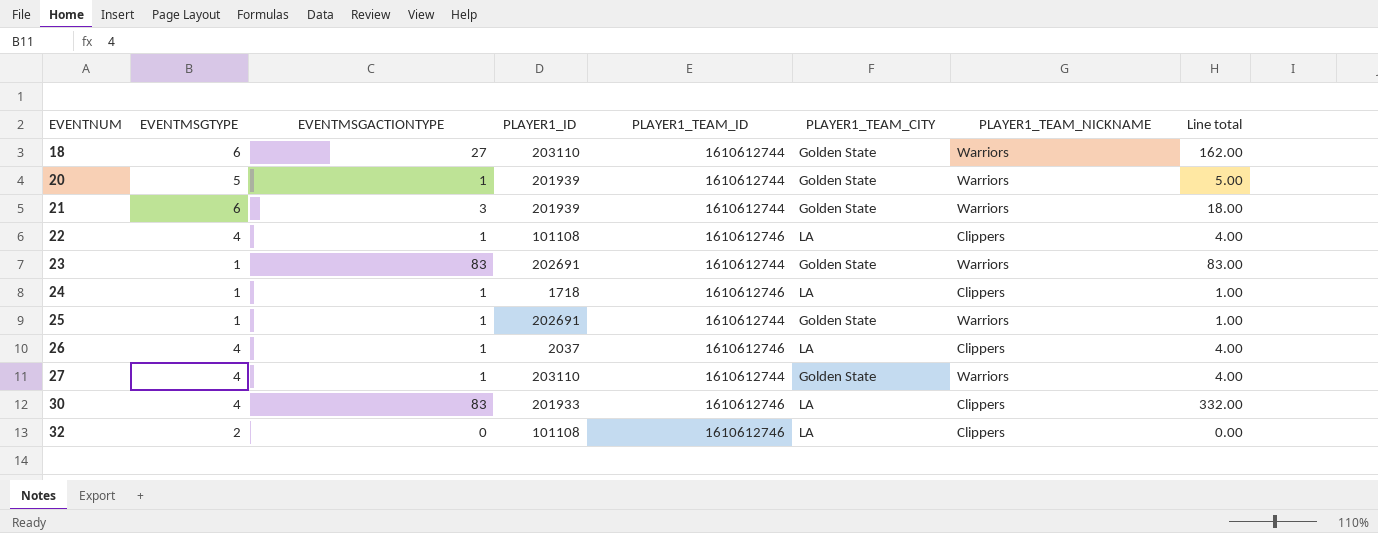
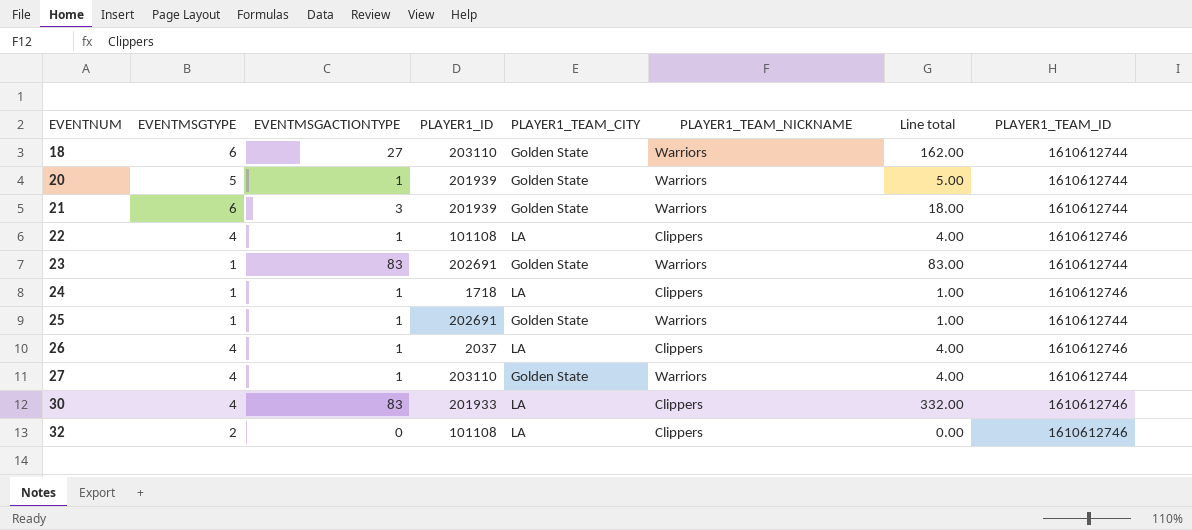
column PLAYER1_TEAM_ID | position: 5 -> 8

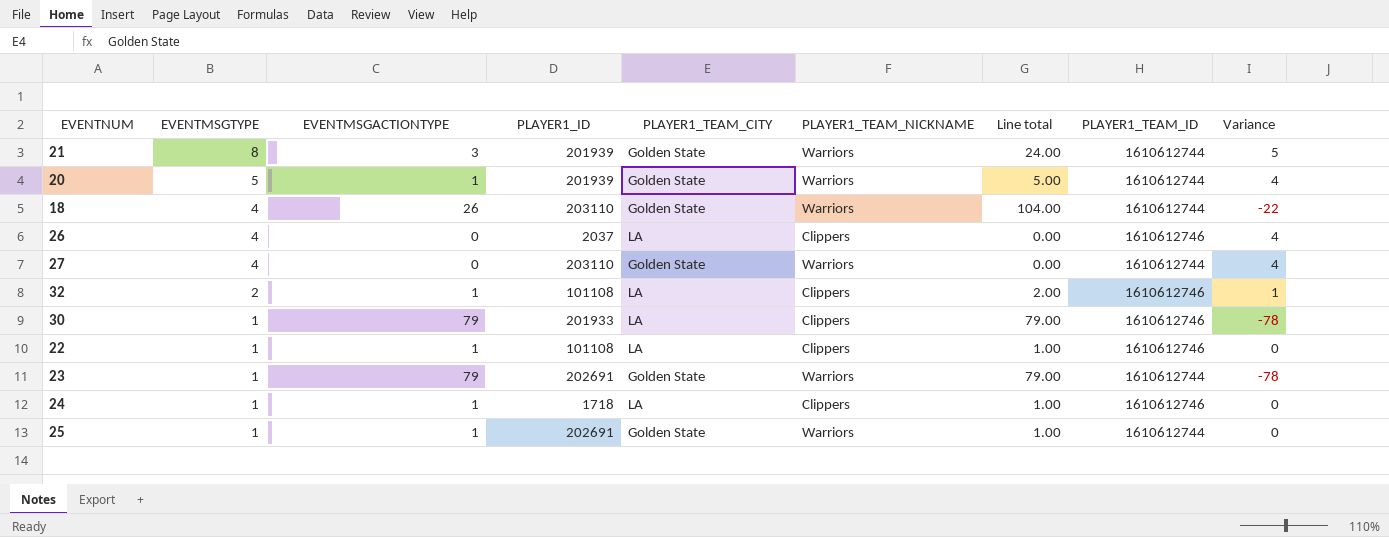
row order: EVENTNUM ascending -> EVENTMSGTYPE descending
column Variance | formula: none -> [EVENTMSGTYPE] - [EVENTMSGACTIONTYPE]
21 | EVENTMSGTYPE: 6 -> 8
21 | Line total: 18.00 -> 24.00
18 | EVENTMSGTYPE: 6 -> 4
18 | EVENTMSGACTIONTYPE: 27 -> 26
18 | Line total: 162.00 -> 104.00
26 | EVENTMSGACTIONTYPE: 1 -> 0
26 | Line total: 4.00 -> 0.00
27 | EVENTMSGACTIONTYPE: 1 -> 0
27 | Line total: 4.00 -> 0.00
32 | EVENTMSGACTIONTYPE: 0 -> 1
32 | Line total: 0.00 -> 2.00
30 | EVENTMSGTYPE: 4 -> 1
30 | EVENTMSGACTIONTYPE: 83 -> 79
30 | Line total: 332.00 -> 79.00
22 | EVENTMSGTYPE: 4 -> 1
22 | Line total: 4.00 -> 1.00
23 | EVENTMSGACTIONTYPE: 83 -> 79
23 | Line total: 83.00 -> 79.00

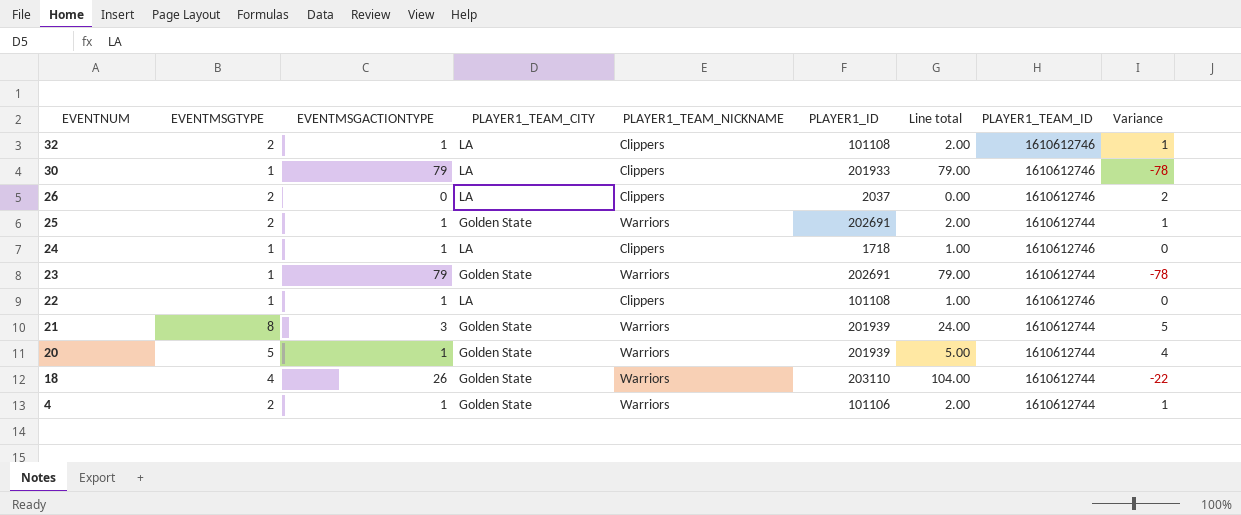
row order: EVENTMSGTYPE descending -> EVENTNUM descending
column PLAYER1_ID | position: 4 -> 6
row 27: 4 | 0 | 203110 | Golden State | Warriors | 0.00 | 1610612744 | 4 -> none
26 | EVENTMSGTYPE: 4 -> 2
26 | Variance: 4 -> 2
25 | EVENTMSGTYPE: 1 -> 2
25 | Line total: 1.00 -> 2.00
25 | Variance: 0 -> 1
row 4: none -> 2 | 1 | Golden State | Warriors | 101106 | 2.00 | 1610612744 | 1

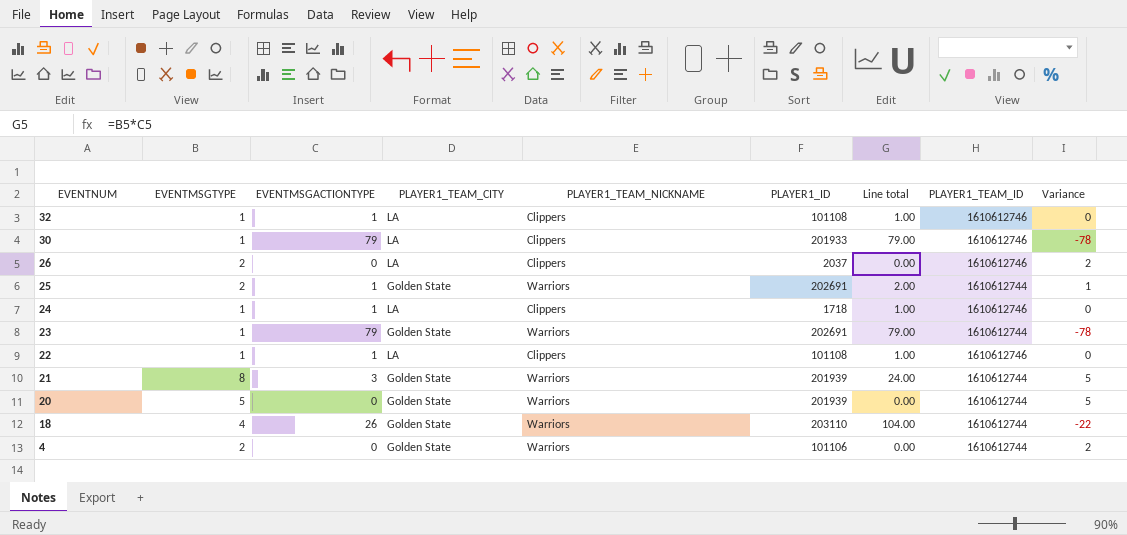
32 | EVENTMSGTYPE: 2 -> 1
32 | Line total: 2.00 -> 1.00
32 | Variance: 1 -> 0
20 | EVENTMSGACTIONTYPE: 1 -> 0
20 | Line total: 5.00 -> 0.00
20 | Variance: 4 -> 5
4 | EVENTMSGACTIONTYPE: 1 -> 0
4 | Line total: 2.00 -> 0.00
4 | Variance: 1 -> 2

